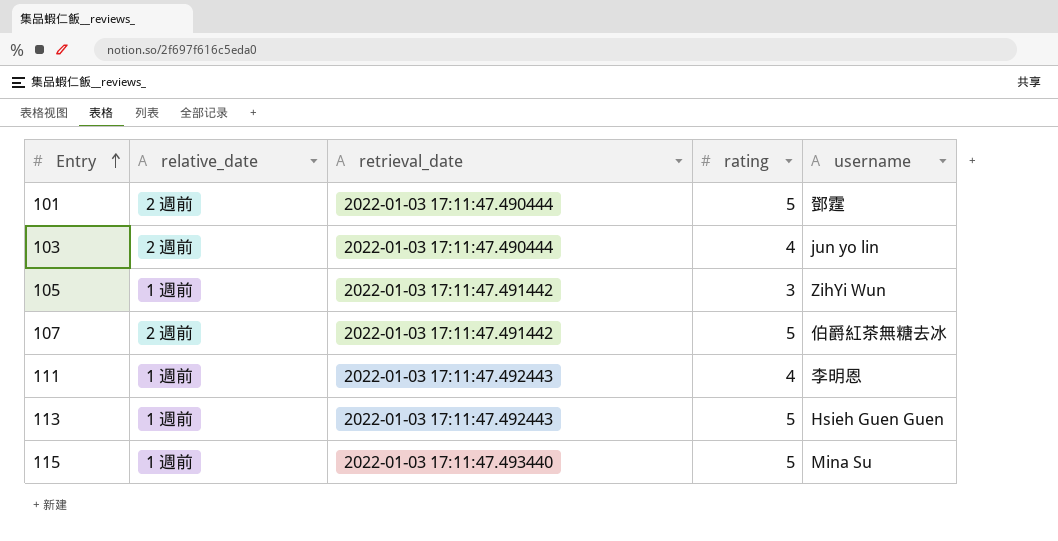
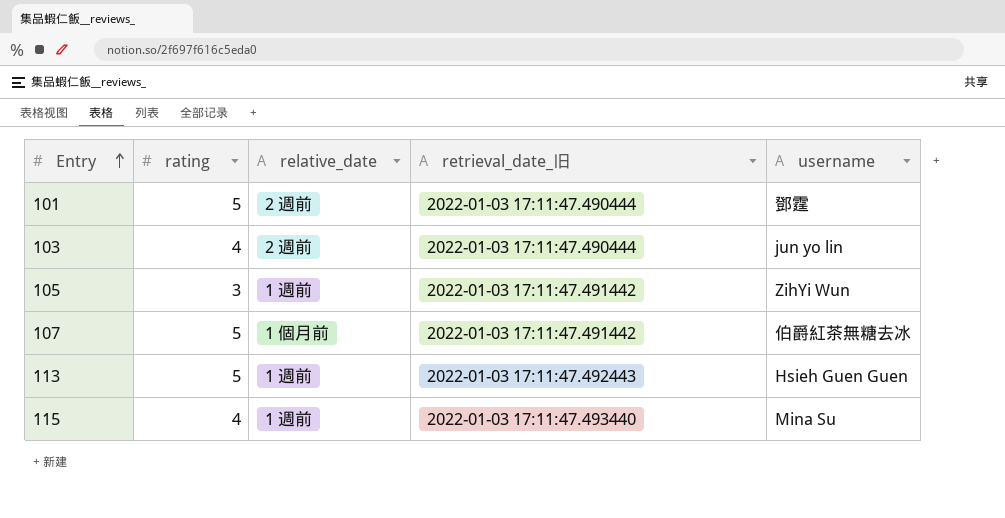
column rating | position: 4 -> 2
column name: retrieval_date -> retrieval_date_旧
row 111: 1 週前 | 2022-01-03 17:11:47.492443 | 4 | 李明恩 -> none
107 | relative_date: 2 週前 -> 1 個月前
115 | rating: 5 -> 4

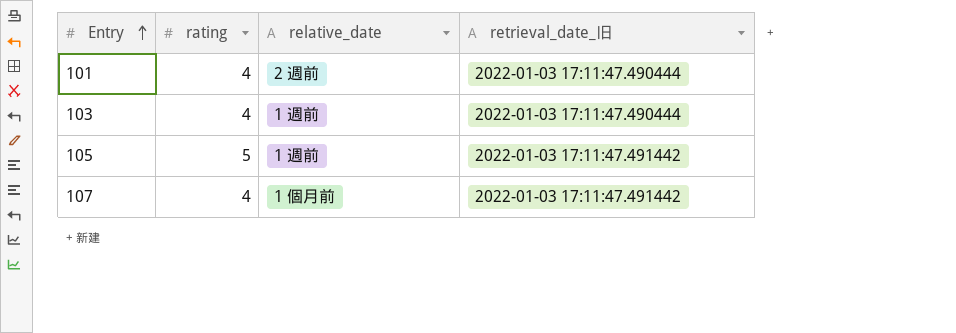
column username | position: 5 -> none
row 113: 5 | 1 週前 | 2022-01-03 17:11:47.492443 | Hsieh Guen Guen -> none
row 115: 4 | 1 週前 | 2022-01-03 17:11:47.493440 | Mina Su -> none
101 | rating: 5 -> 4
103 | relative_date: 2 週前 -> 1 週前
105 | rating: 3 -> 5
107 | rating: 5 -> 4

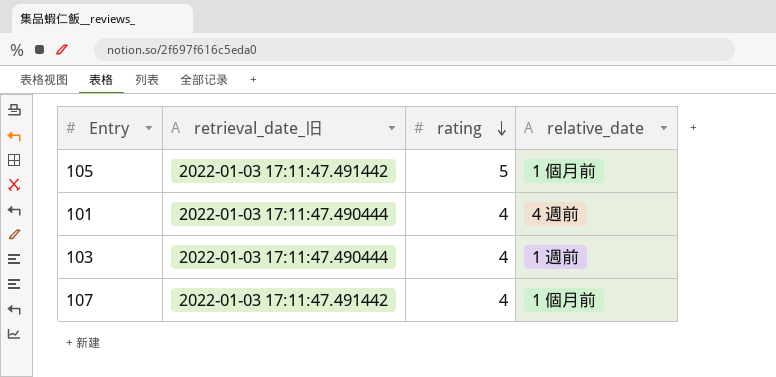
row order: Entry ascending -> rating descending
column retrieval_date_旧 | position: 4 -> 2
105 | relative_date: 1 週前 -> 1 個月前
101 | relative_date: 2 週前 -> 4 週前

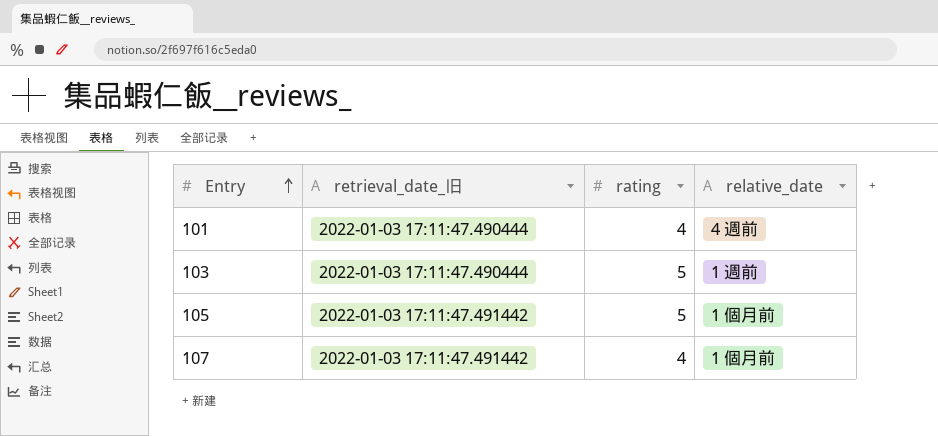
row order: rating descending -> Entry ascending
103 | rating: 4 -> 5

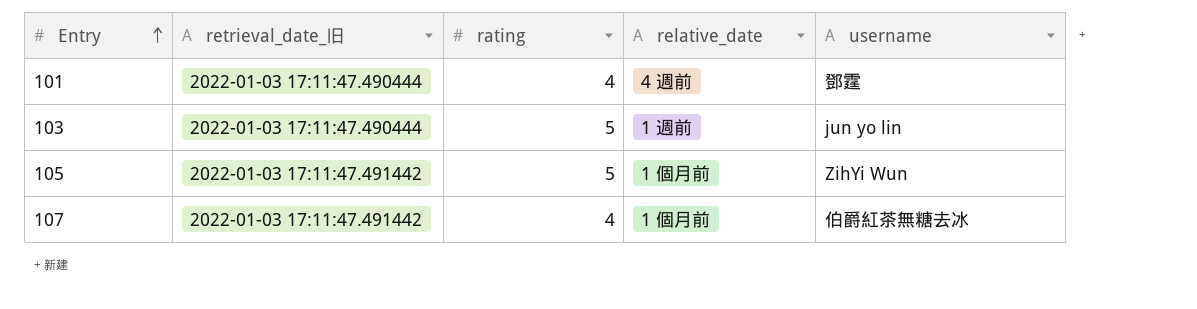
column username | position: none -> 5

